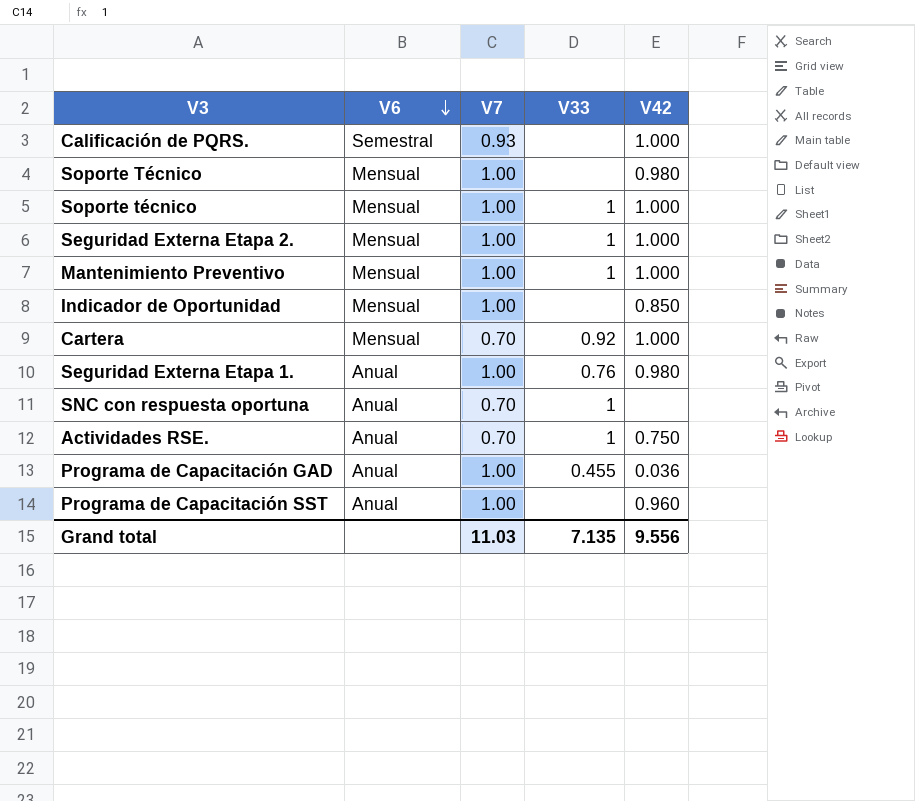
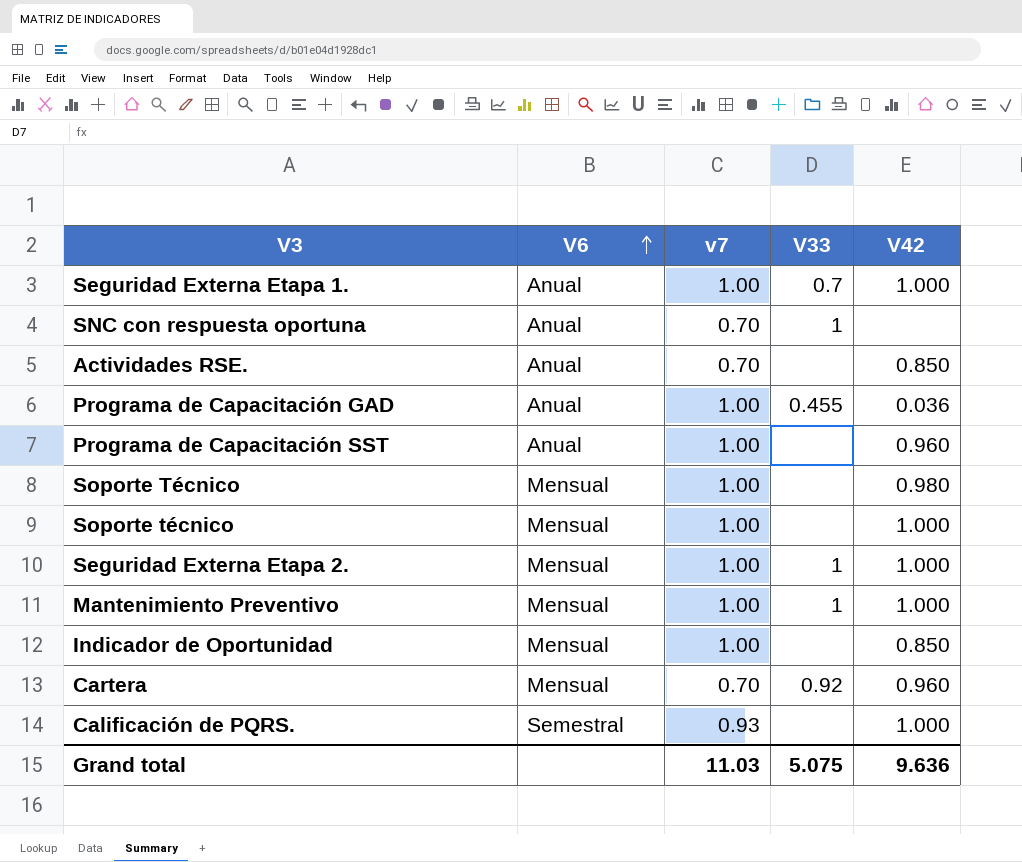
row order: V6 descending -> V6 ascending
column name: V7 -> v7
Seguridad Externa Etapa 1. | V33: 0.76 -> 0.7
Seguridad Externa Etapa 1. | V42: 0.980 -> 1.000
Actividades RSE. | V33: 1 -> none
Actividades RSE. | V42: 0.750 -> 0.850
Soporte técnico | V33: 1 -> none
Cartera | V42: 1.000 -> 0.960
Grand total | V33: 7.135 -> 5.075
Grand total | V42: 9.556 -> 9.636

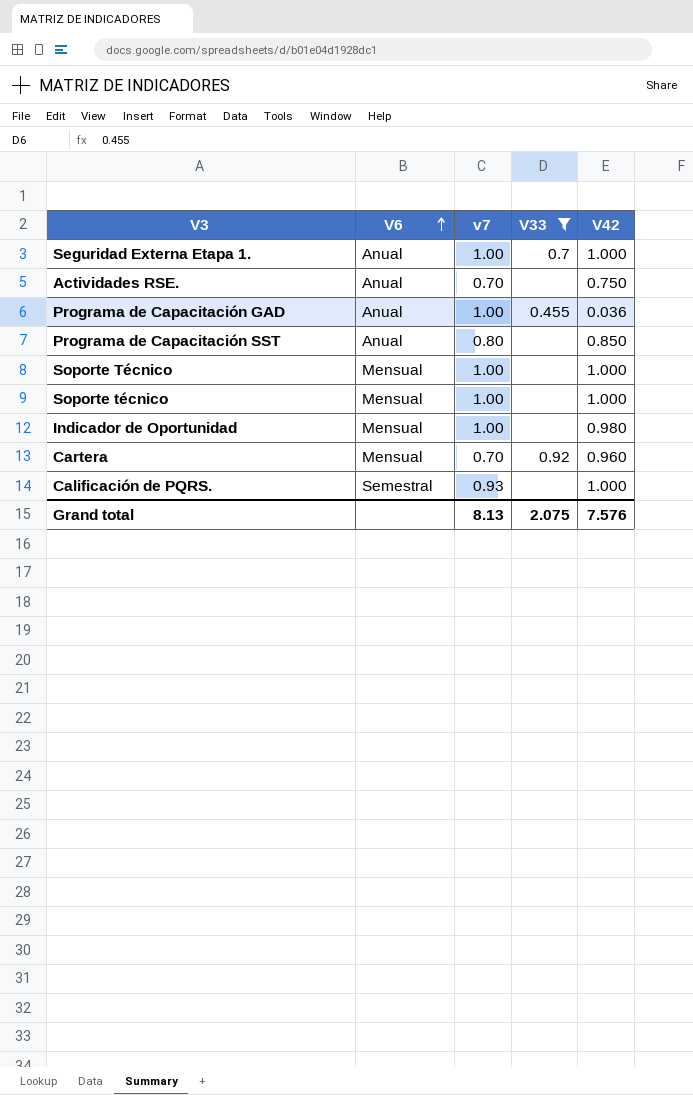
filter: none -> V33 != 1
Actividades RSE. | V42: 0.850 -> 0.750
Programa de Capacitación SST | v7: 1.00 -> 0.80
Programa de Capacitación SST | V42: 0.960 -> 0.850
Soporte Técnico | V42: 0.980 -> 1.000
Indicador de Oportunidad | V42: 0.850 -> 0.980
Grand total | v7: 11.03 -> 8.13
Grand total | V33: 5.075 -> 2.075
Grand total | V42: 9.636 -> 7.576

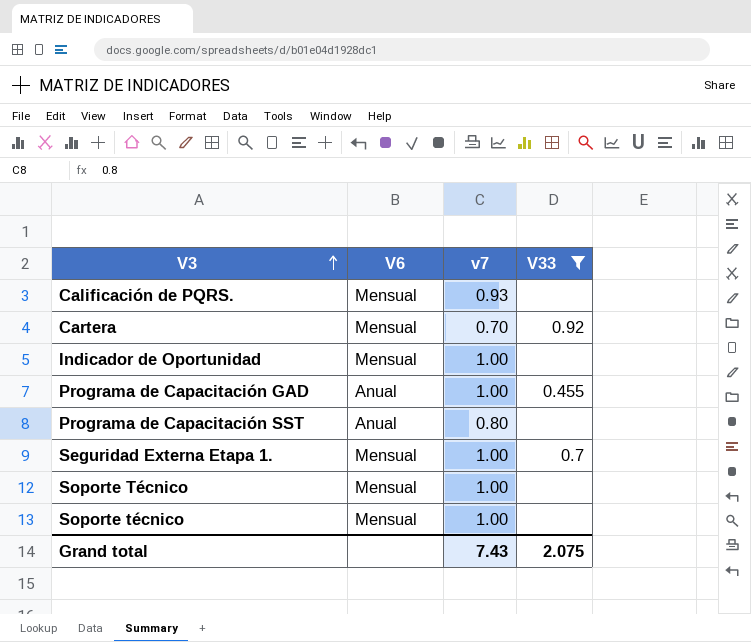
row order: V6 ascending -> V3 ascending
column V42 | position: 5 -> none
row Actividades RSE.: Anual | 0.70 | none | 0.750 -> none
Calificación de PQRS. | V6: Semestral -> Mensual
Seguridad Externa Etapa 1. | V6: Anual -> Mensual
Grand total | v7: 8.13 -> 7.43

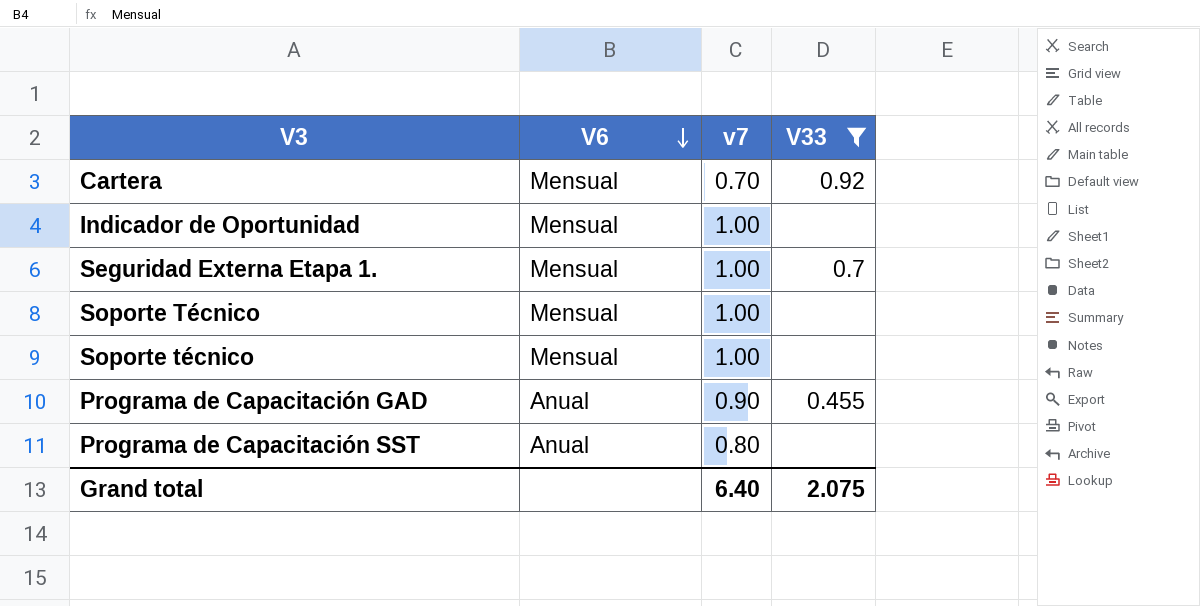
row order: V3 ascending -> V6 descending
row Calificación de PQRS.: Mensual | 0.93 | none -> none
Programa de Capacitación GAD | v7: 1.00 -> 0.90
Grand total | v7: 7.43 -> 6.40

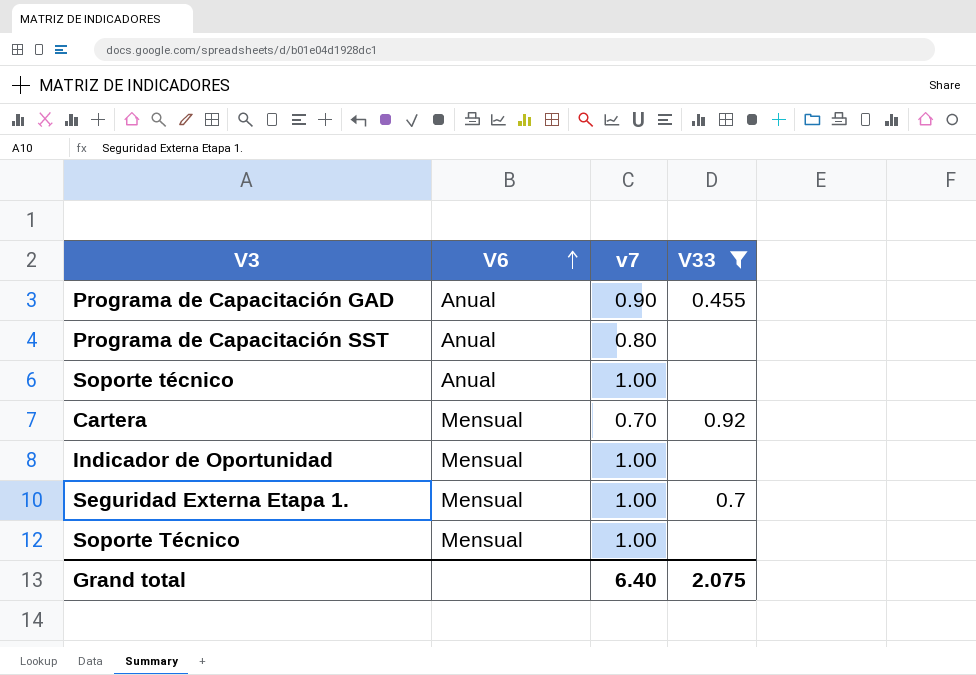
row order: V6 descending -> V6 ascending
Soporte técnico | V6: Mensual -> Anual

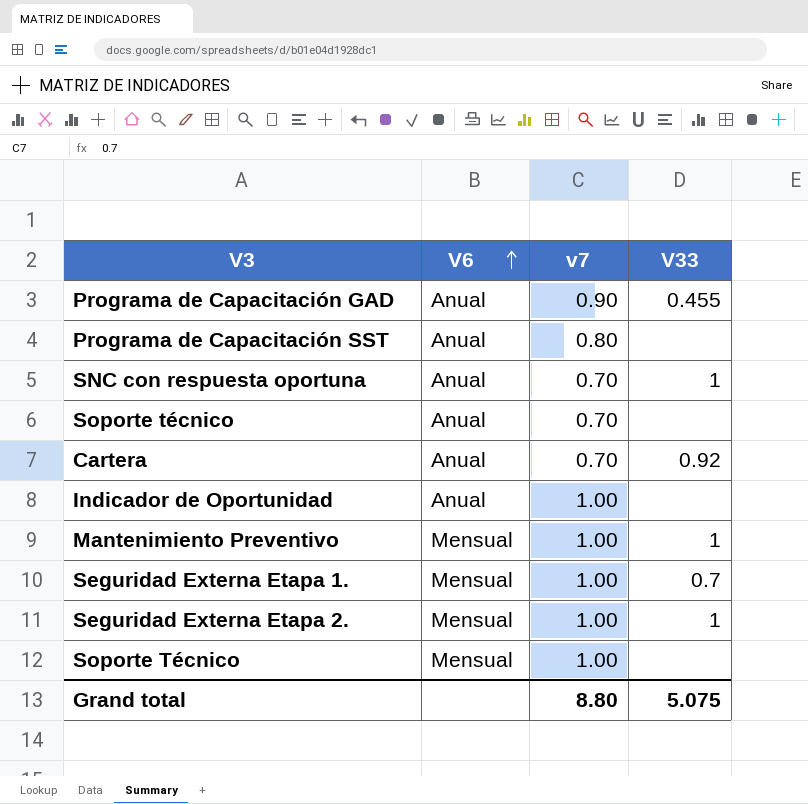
filter: V33 != 1 -> none
Soporte técnico | v7: 1.00 -> 0.70
Cartera | V6: Mensual -> Anual
Indicador de Oportunidad | V6: Mensual -> Anual
Grand total | v7: 6.40 -> 8.80
Grand total | V33: 2.075 -> 5.075

